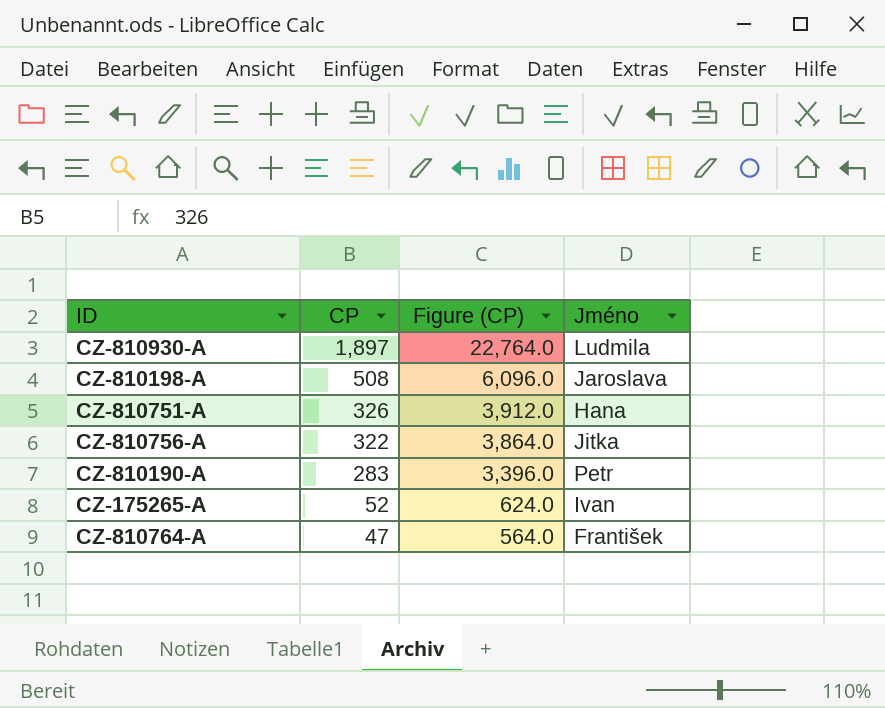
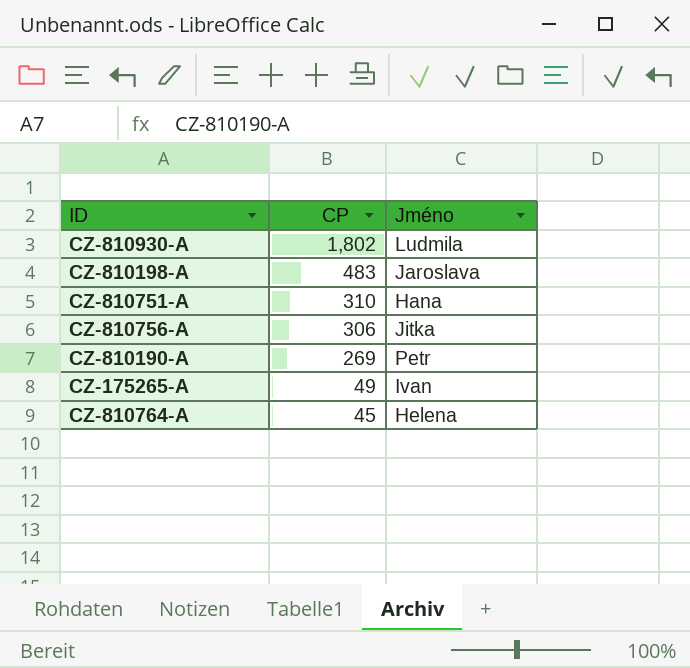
column Figure (CP) | formula: [CP] * 12 -> none
CZ-810930-A | CP: 1,897 -> 1,802
CZ-810198-A | CP: 508 -> 483
CZ-810751-A | CP: 326 -> 310
CZ-810756-A | CP: 322 -> 306
CZ-810190-A | CP: 283 -> 269
CZ-175265-A | CP: 52 -> 49
CZ-810764-A | CP: 47 -> 45
CZ-810764-A | Jméno: František -> Helena

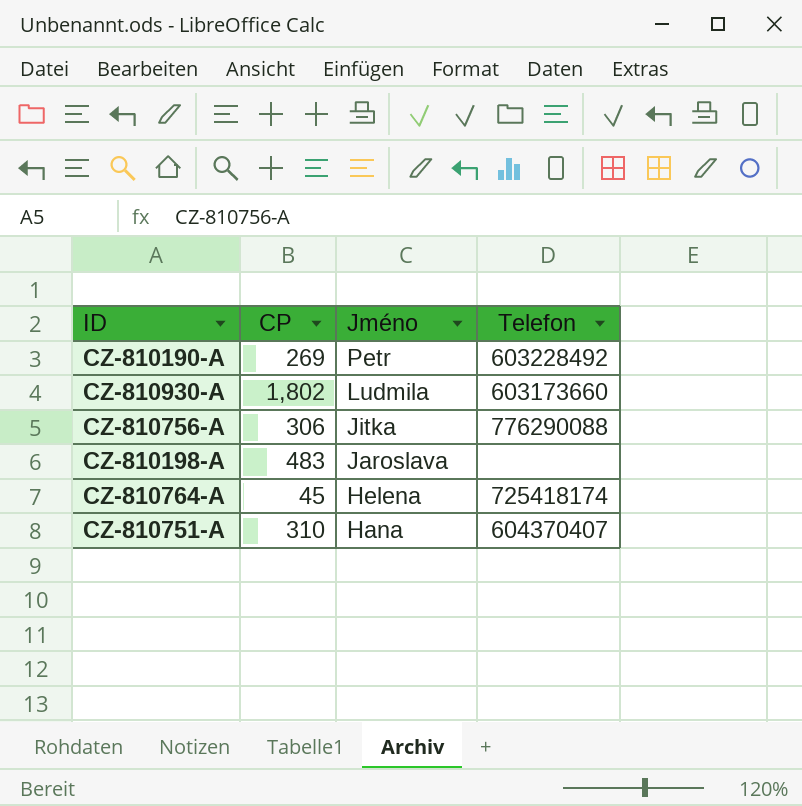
row order: CP descending -> Jméno descending
column Telefon | position: none -> 4
row CZ-175265-A: 49 | Ivan -> none

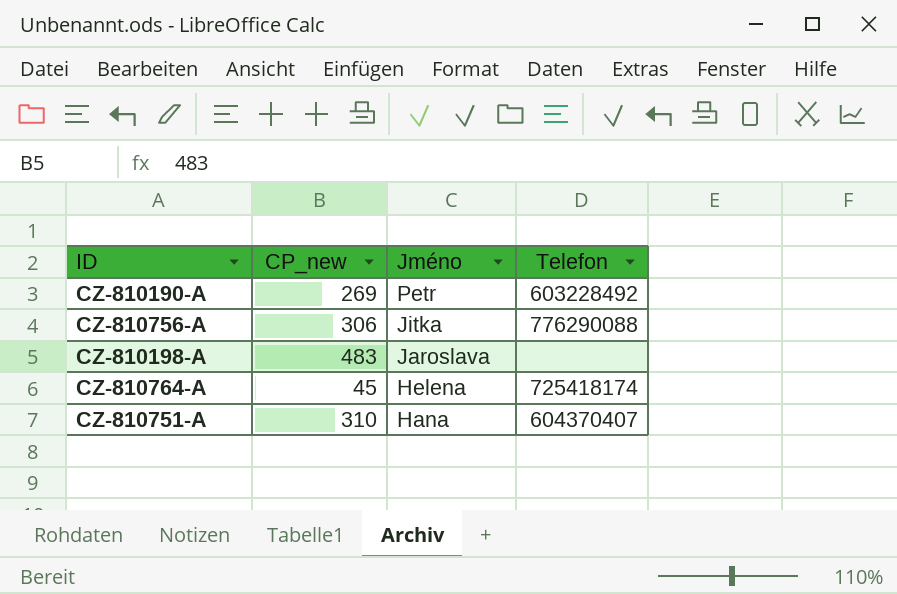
column name: CP -> CP_new
row CZ-810930-A: 1,802 | Ludmila | 603173660 -> none

